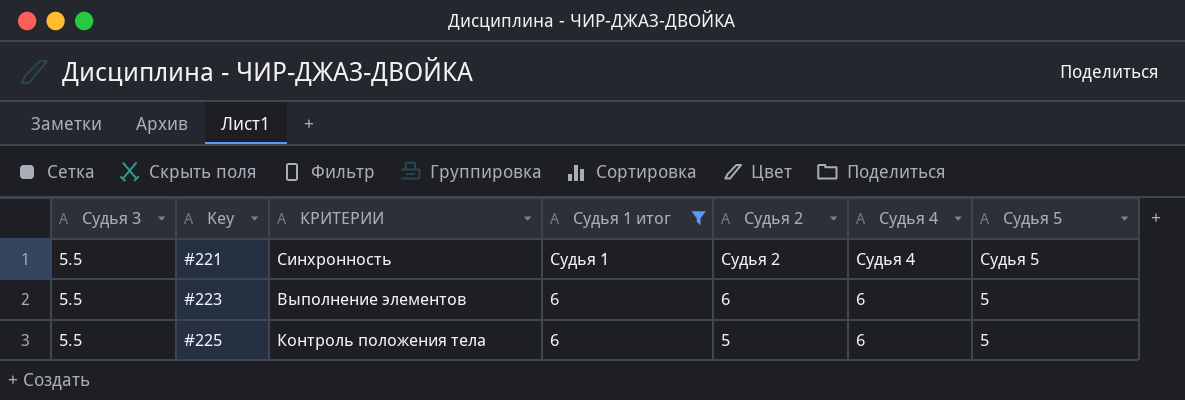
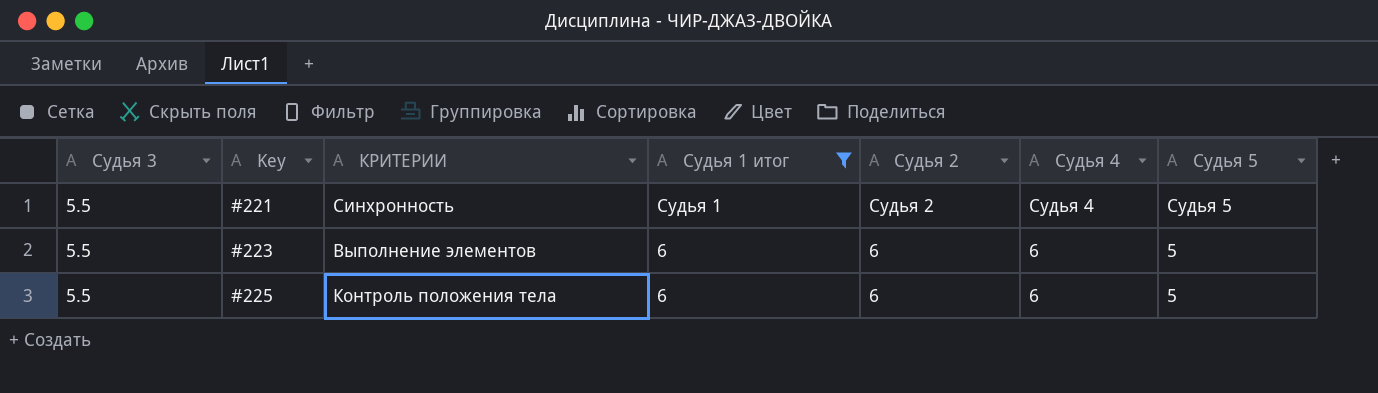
#225 | Судья 2: 5 -> 6

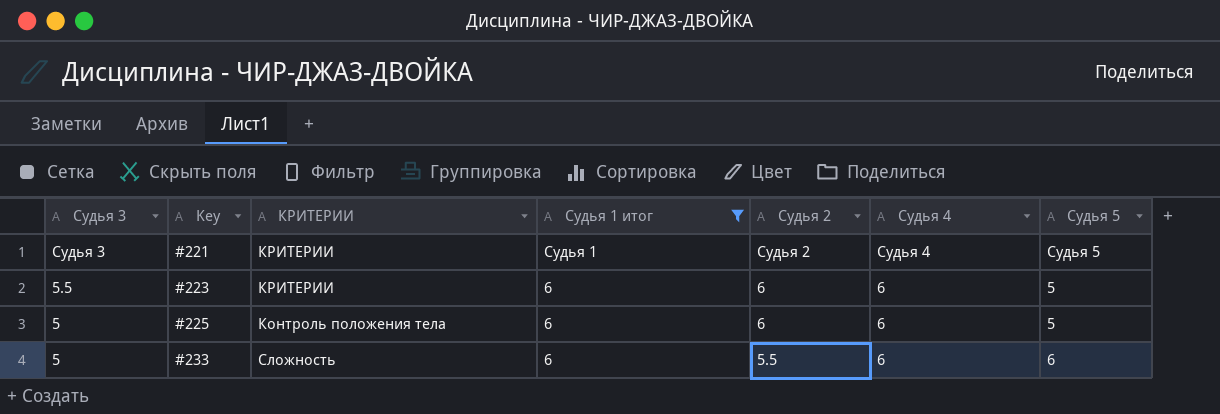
#221 | Судья 3: 5.5 -> Судья 3
#221 | КРИТЕРИИ: Синхронность -> КРИТЕРИИ
#223 | КРИТЕРИИ: Выполнение элементов -> КРИТЕРИИ
#225 | Судья 3: 5.5 -> 5
row #233: none -> 5 | Сложность | 6 | 5.5 | 6 | 6

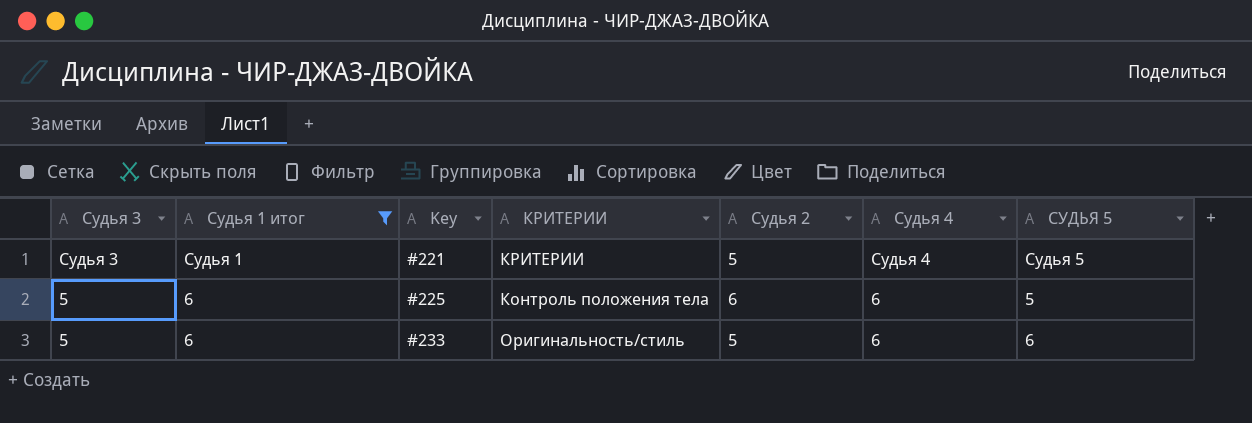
column Судья 1 итог | position: 4 -> 2
column name: Судья 5 -> СУДЬЯ 5
row #223: 5.5 | КРИТЕРИИ | 6 | 6 | 6 | 5 -> none
#221 | Судья 2: Судья 2 -> 5
#233 | КРИТЕРИИ: Сложность -> Оригинальность/стиль
#233 | Судья 2: 5.5 -> 5

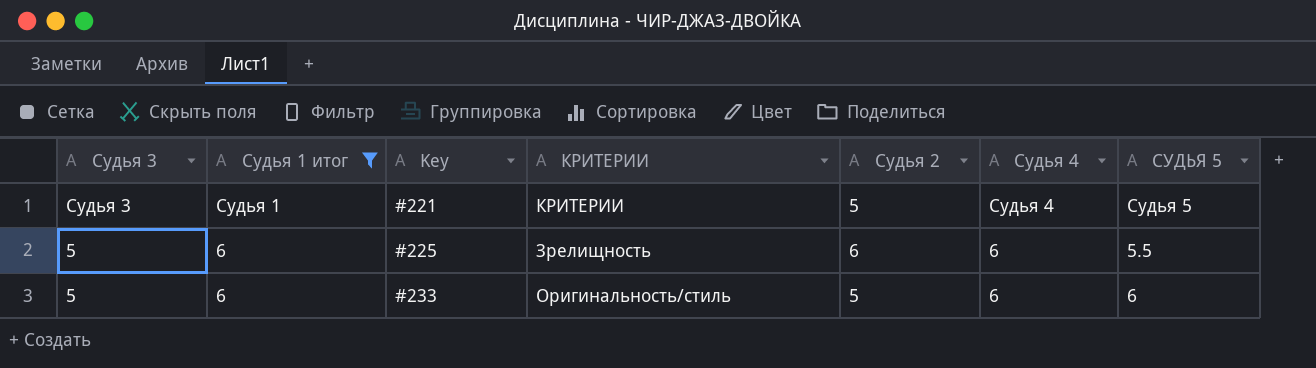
#225 | КРИТЕРИИ: Контроль положения тела -> Зрелищность
#225 | СУДЬЯ 5: 5 -> 5.5

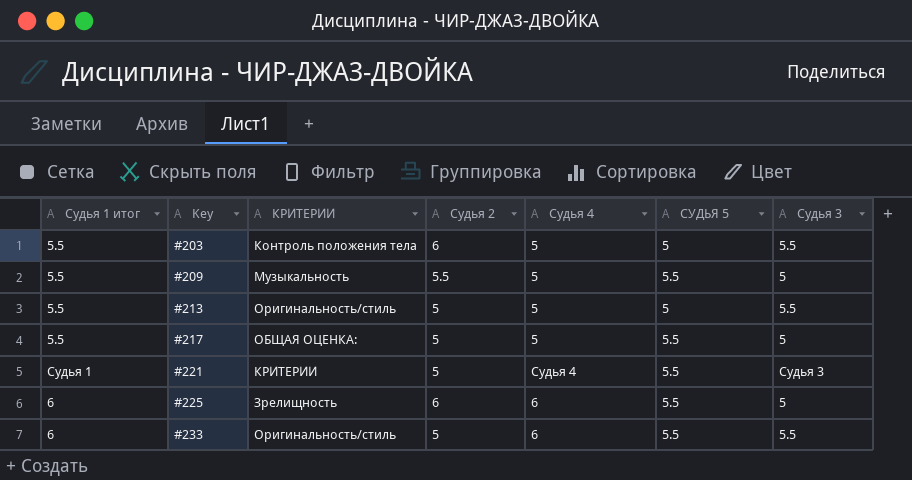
filter: Судья 1 итог != 5.5 -> none
column Судья 3 | position: 1 -> 7
#221 | СУДЬЯ 5: Судья 5 -> 5.5
#233 | СУДЬЯ 5: 6 -> 5.5
#233 | Судья 3: 5 -> 5.5

